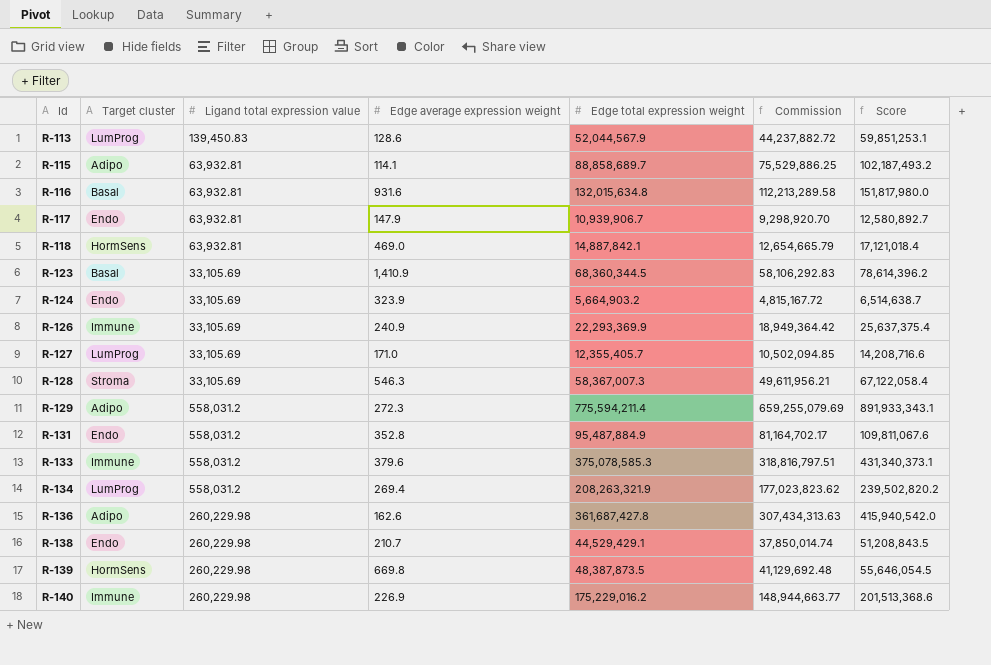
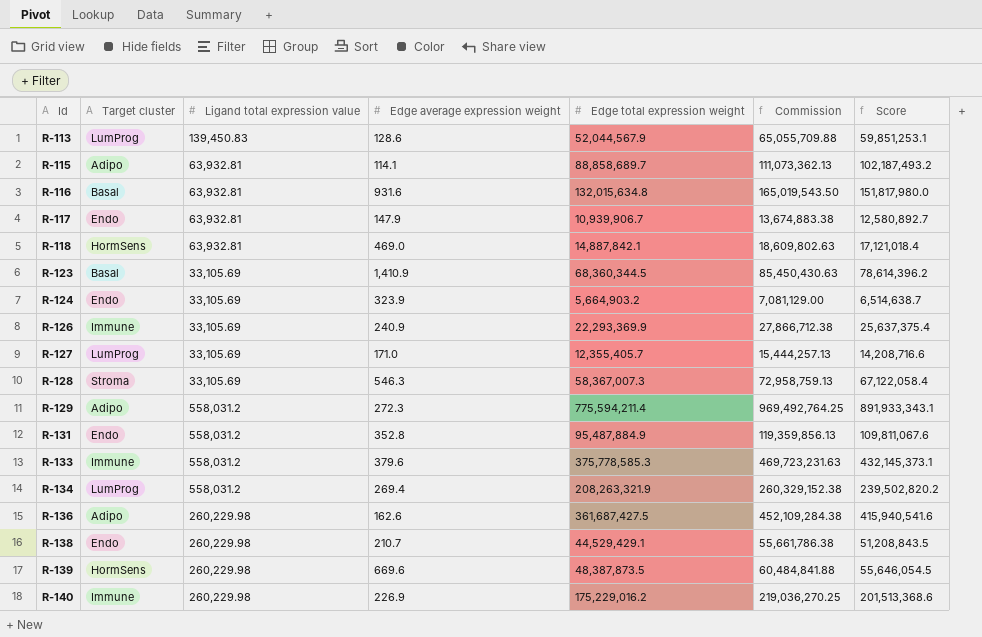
column Commission | formula: [Edge total expression weight] * 0.85 -> [Edge total expression weight] * 1.25
R-133 | Edge total expression weight: 375,078,585.3 -> 375,778,585.3
R-133 | Score: 431,340,373.1 -> 432,145,373.1
R-136 | Edge total expression weight: 361,687,427.8 -> 361,687,427.5
R-136 | Score: 415,940,542.0 -> 415,940,541.6
R-139 | Edge average expression weight: 669.8 -> 669.6

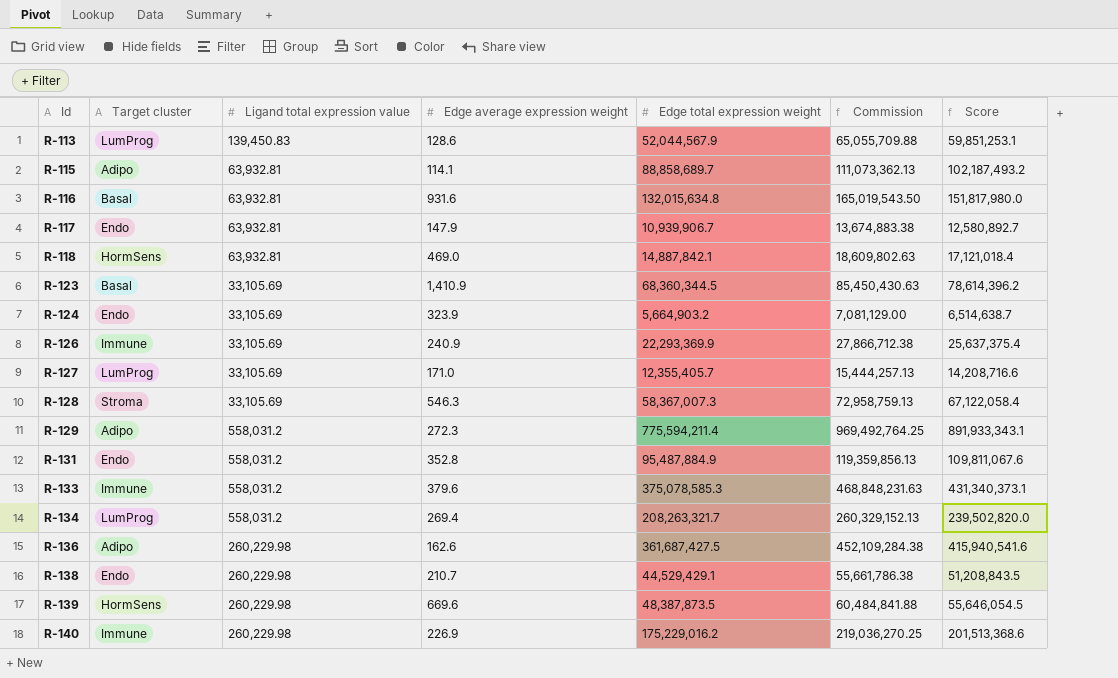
R-133 | Edge total expression weight: 375,778,585.3 -> 375,078,585.3
R-133 | Commission: 469,723,231.63 -> 468,848,231.63
R-133 | Score: 432,145,373.1 -> 431,340,373.1
R-134 | Edge total expression weight: 208,263,321.9 -> 208,263,321.7
R-134 | Commission: 260,329,152.38 -> 260,329,152.13
R-134 | Score: 239,502,820.2 -> 239,502,820.0

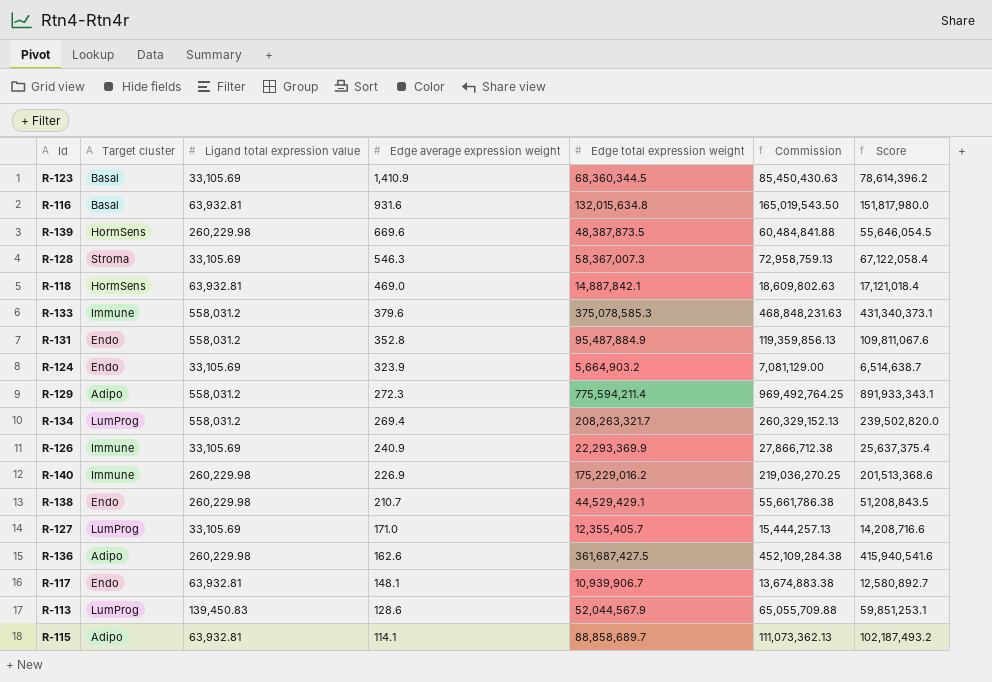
row order: Id ascending -> Edge average expression weight descending
R-117 | Edge average expression weight: 147.9 -> 148.1

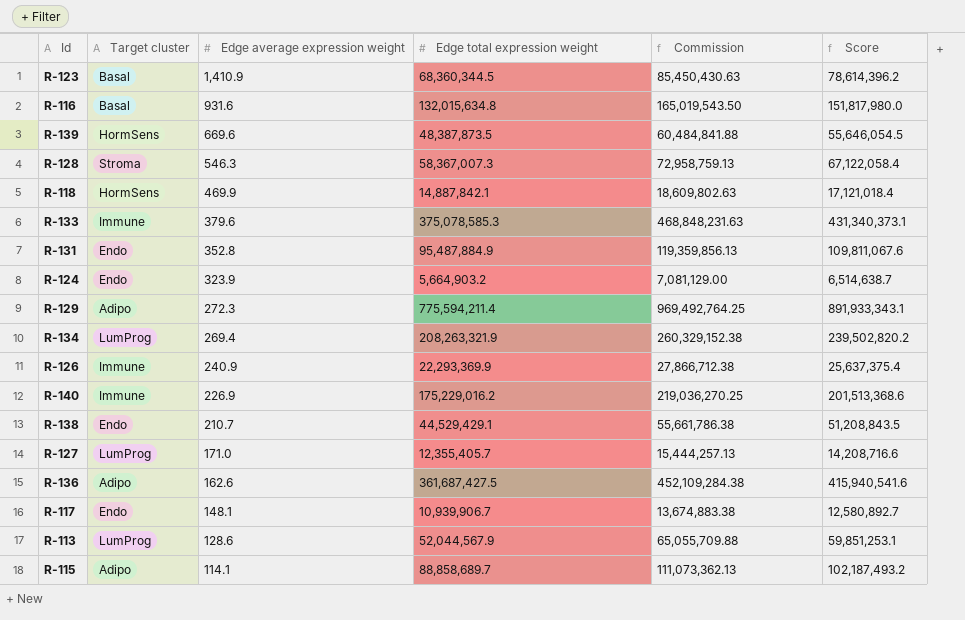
column Ligand total expression value | position: 3 -> none
R-118 | Edge average expression weight: 469.0 -> 469.9
R-134 | Edge total expression weight: 208,263,321.7 -> 208,263,321.9
R-134 | Commission: 260,329,152.13 -> 260,329,152.38
R-134 | Score: 239,502,820.0 -> 239,502,820.2

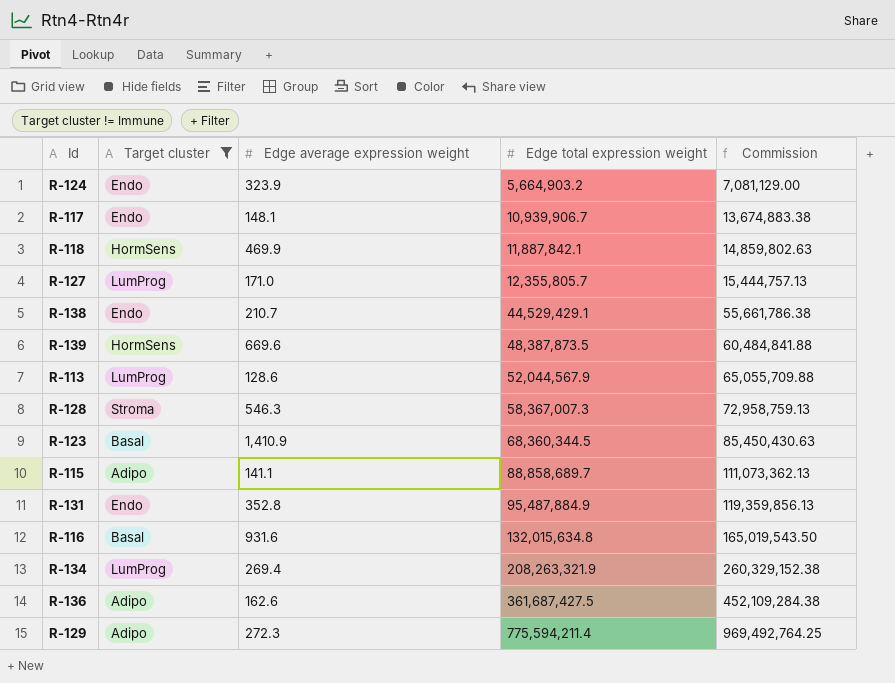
filter: none -> Target cluster != Immune
row order: Edge average expression weight descending -> Edge total expression weight ascending
column Score | formula: [Edge total expression weight] * 1.15 -> none
R-118 | Edge total expression weight: 14,887,842.1 -> 11,887,842.1
R-118 | Commission: 18,609,802.63 -> 14,859,802.63
R-127 | Edge total expression weight: 12,355,405.7 -> 12,355,805.7
R-127 | Commission: 15,444,257.13 -> 15,444,757.13
R-115 | Edge average expression weight: 114.1 -> 141.1

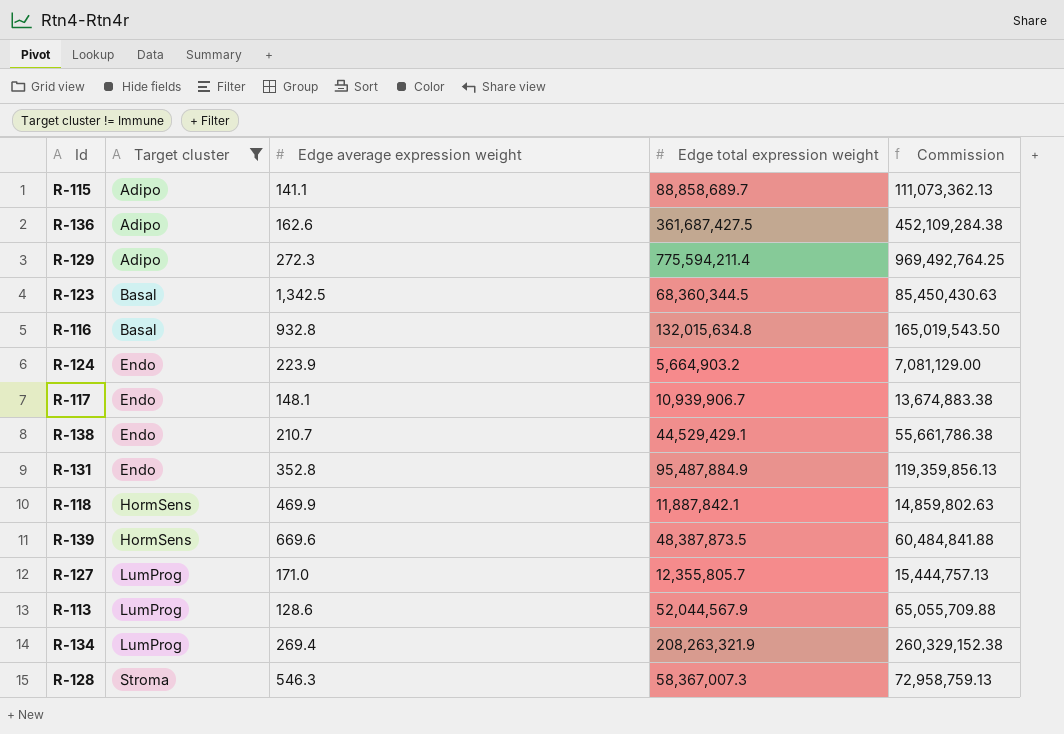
row order: Edge total expression weight ascending -> Target cluster ascending
R-123 | Edge average expression weight: 1,410.9 -> 1,342.5
R-116 | Edge average expression weight: 931.6 -> 932.8
R-124 | Edge average expression weight: 323.9 -> 223.9

